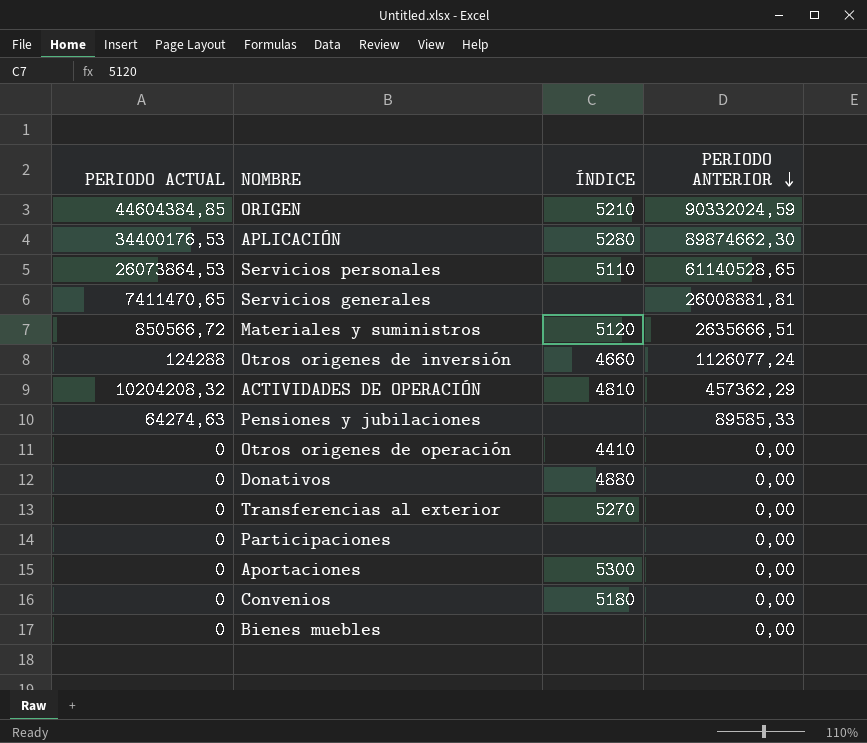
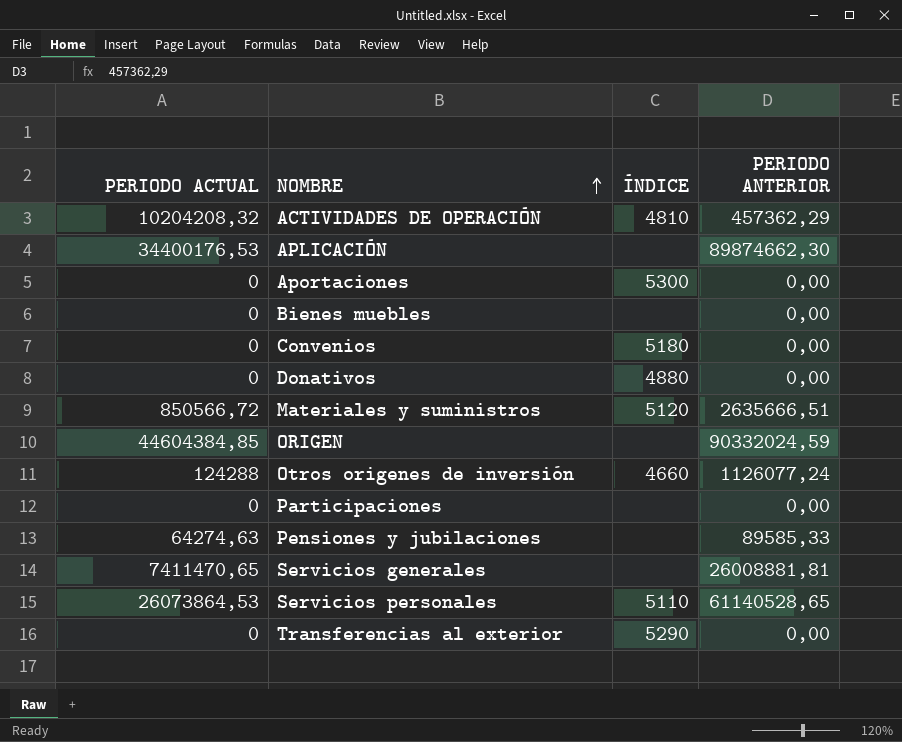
row order: PERIODO ANTERIOR descending -> NOMBRE ascending
row Otros origenes de operación: 0 | 4410 | 0,00 -> none
APLICACIÓN | ÍNDICE: 5280 -> none
ORIGEN | ÍNDICE: 5210 -> none
Transferencias al exterior | ÍNDICE: 5270 -> 5290

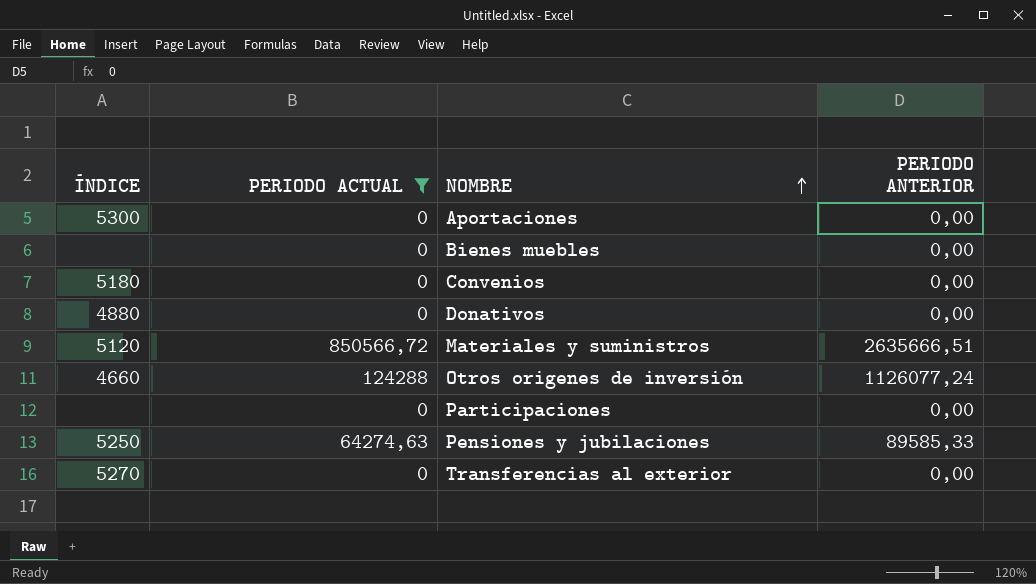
filter: none -> PERIODO ACTUAL <= 850566,72
column ÍNDICE | position: 3 -> 1
Pensiones y jubilaciones | ÍNDICE: none -> 5250
Transferencias al exterior | ÍNDICE: 5290 -> 5270

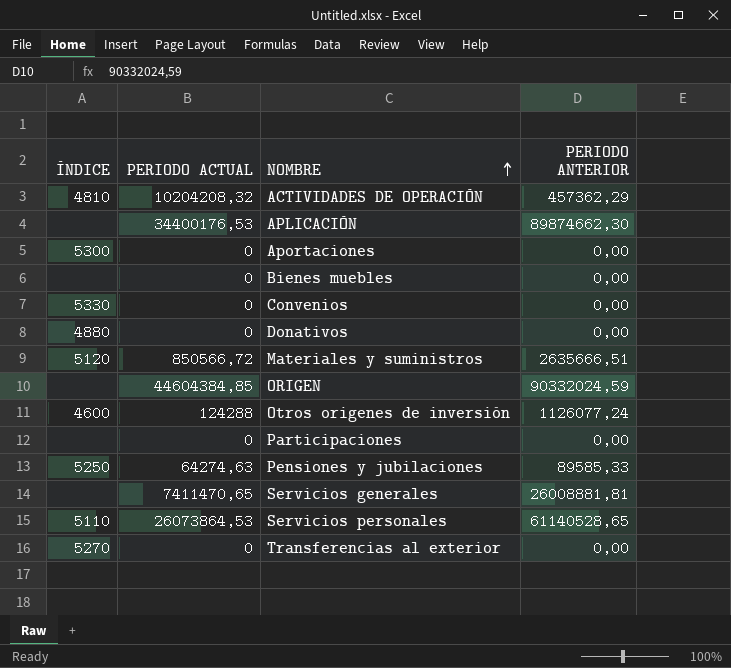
filter: PERIODO ACTUAL <= 850566,72 -> none
Convenios | ÍNDICE: 5180 -> 5330
Otros origenes de inversión | ÍNDICE: 4660 -> 4600

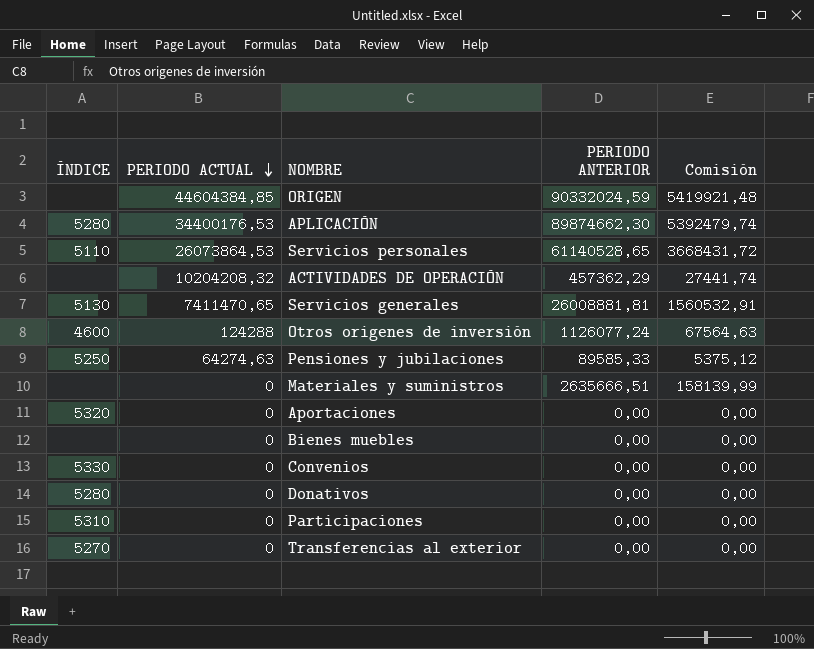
row order: NOMBRE ascending -> PERIODO ACTUAL descending
column Comisión | formula: none -> [PERIODO ANTERIOR] * 0,06
APLICACIÓN | ÍNDICE: none -> 5280
ACTIVIDADES DE OPERACIÓN | ÍNDICE: 4810 -> none
Servicios generales | ÍNDICE: none -> 5130
Materiales y suministros | ÍNDICE: 5120 -> none
Materiales y suministros | PERIODO ACTUAL: 850566,72 -> 0
Aportaciones | ÍNDICE: 5300 -> 5320
Donativos | ÍNDICE: 4880 -> 5280
Participaciones | ÍNDICE: none -> 5310

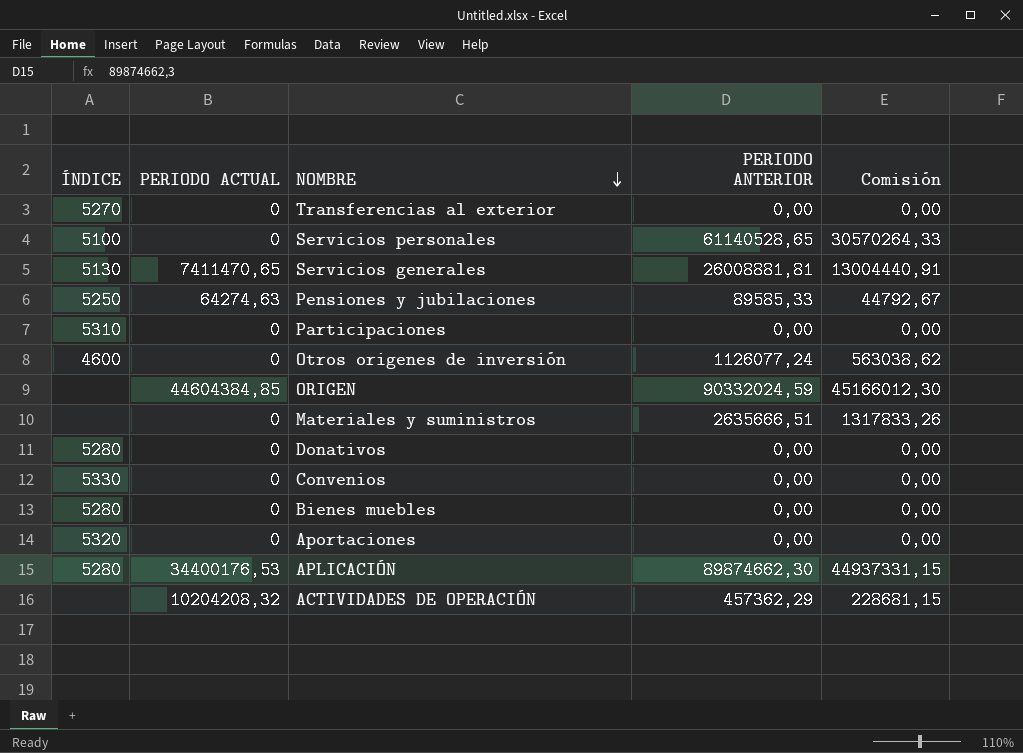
row order: PERIODO ACTUAL descending -> NOMBRE descending
column Comisión | formula: [PERIODO ANTERIOR] * 0,06 -> [PERIODO ANTERIOR] * 0,5
Servicios personales | ÍNDICE: 5110 -> 5100
Servicios personales | PERIODO ACTUAL: 26073864,53 -> 0
Otros origenes de inversión | PERIODO ACTUAL: 124288 -> 0
Bienes muebles | ÍNDICE: none -> 5280

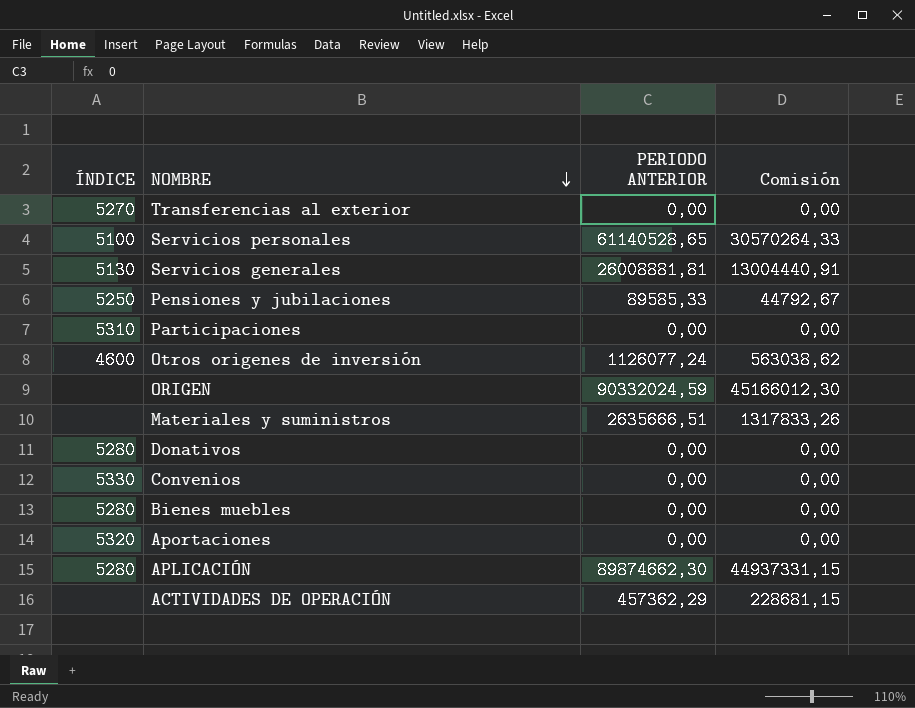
column PERIODO ACTUAL | position: 2 -> none

